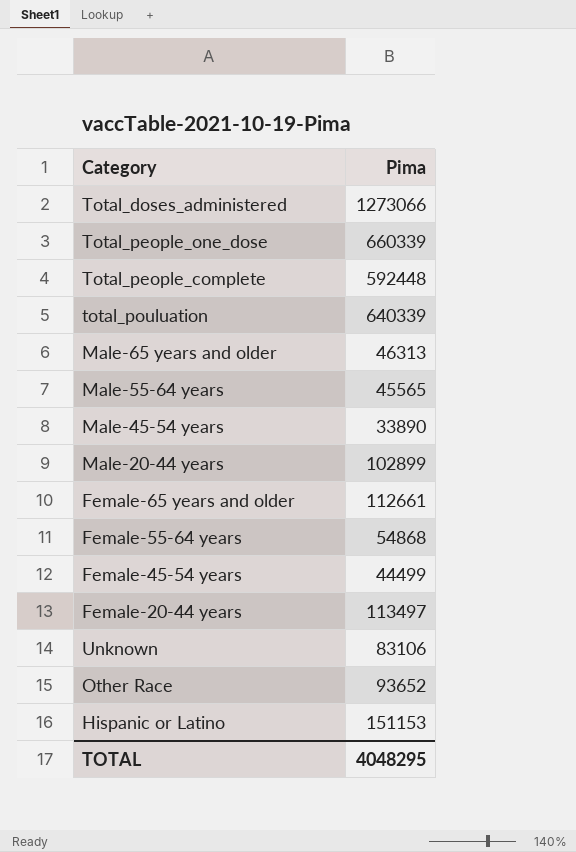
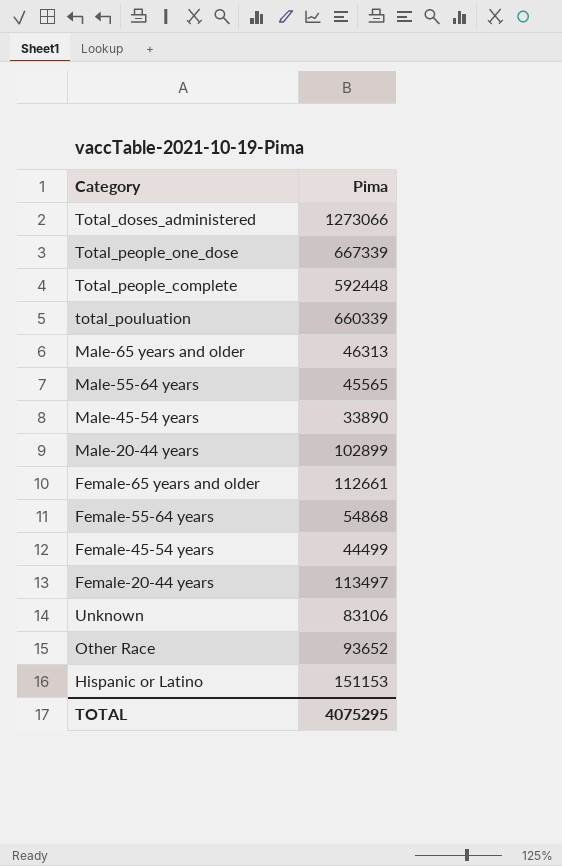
Total_people_one_dose | Pima: 660339 -> 667339
total_pouluation | Pima: 640339 -> 660339
TOTAL | Pima: 4048295 -> 4075295

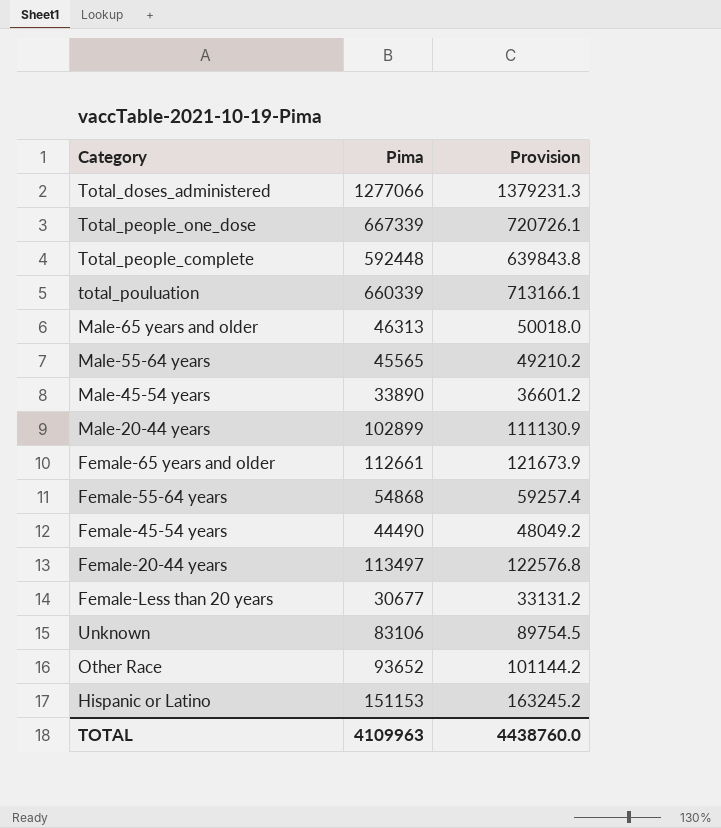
column Provision | formula: none -> [Pima] * 1.08
Total_doses_administered | Pima: 1273066 -> 1277066
Female-45-54 years | Pima: 44499 -> 44490
row Female-Less than 20 years: none -> 30677 | 33131.2
TOTAL | Pima: 4075295 -> 4109963

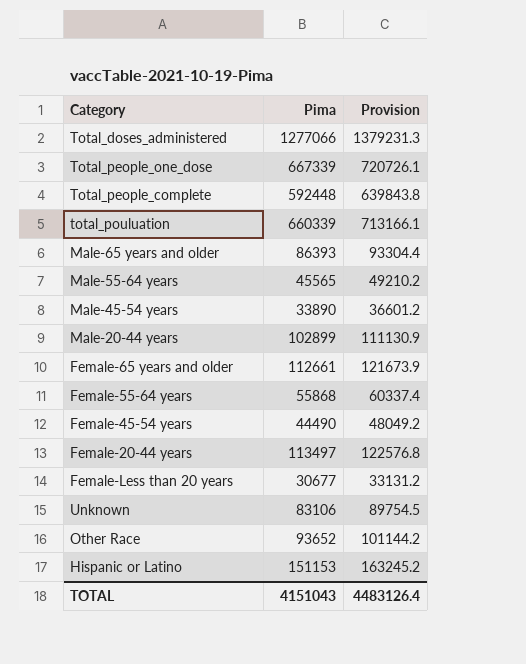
Male-65 years and older | Pima: 46313 -> 86393
Male-65 years and older | Provision: 50018.0 -> 93304.4
Female-55-64 years | Pima: 54868 -> 55868
Female-55-64 years | Provision: 59257.4 -> 60337.4
TOTAL | Pima: 4109963 -> 4151043
TOTAL | Provision: 4438760.0 -> 4483126.4

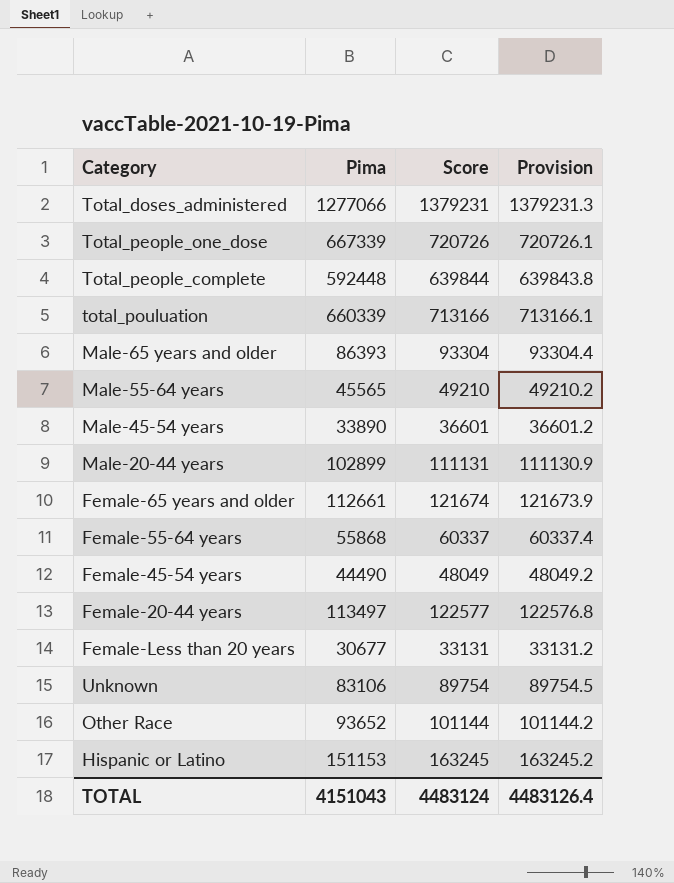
column Score | formula: none -> [Pima] * 1.08

